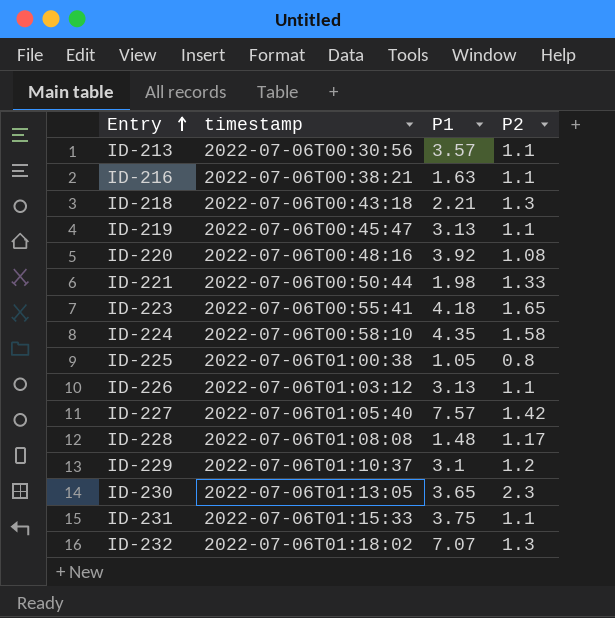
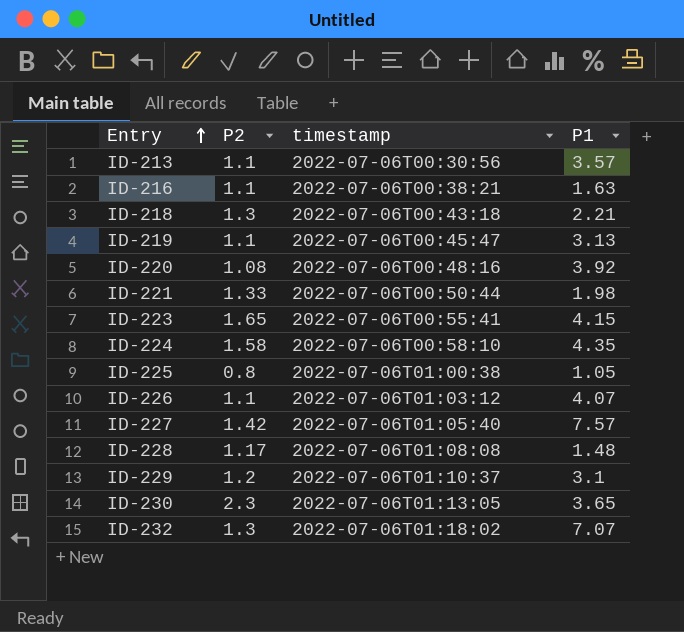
column P2 | position: 4 -> 2
row ID-231: 2022-07-06T01:15:33 | 3.75 | 1.1 -> none
ID-223 | P1: 4.18 -> 4.15
ID-226 | P1: 3.13 -> 4.07

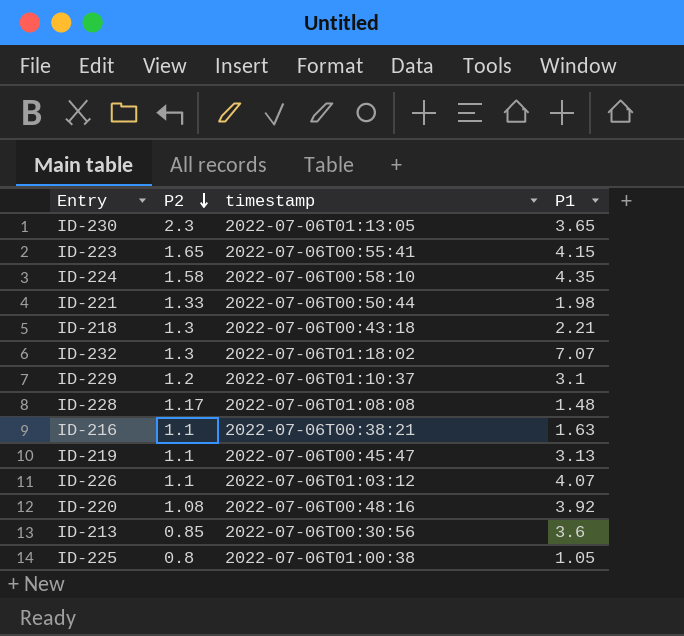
row order: Entry ascending -> P2 descending
row ID-227: 1.42 | 2022-07-06T01:05:40 | 7.57 -> none
ID-213 | P2: 1.1 -> 0.85
ID-213 | P1: 3.57 -> 3.6

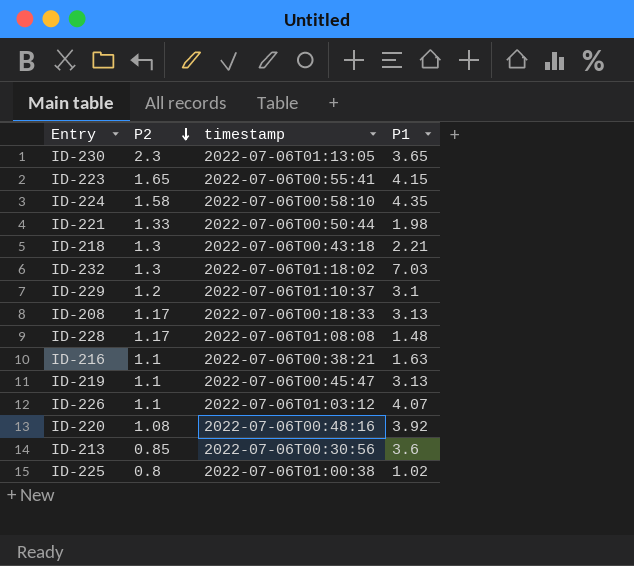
ID-232 | P1: 7.07 -> 7.03
row ID-208: none -> 1.17 | 2022-07-06T00:18:33 | 3.13
ID-225 | P1: 1.05 -> 1.02

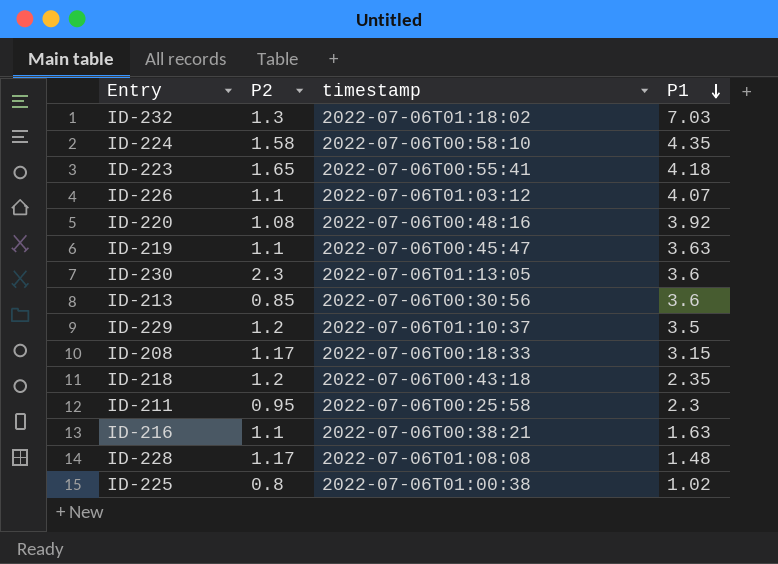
row order: P2 descending -> P1 descending
row ID-221: 1.33 | 2022-07-06T00:50:44 | 1.98 -> none
ID-223 | P1: 4.15 -> 4.18
ID-219 | P1: 3.13 -> 3.63
ID-230 | P1: 3.65 -> 3.6
ID-229 | P1: 3.1 -> 3.5
ID-208 | P1: 3.13 -> 3.15
ID-218 | P2: 1.3 -> 1.2
ID-218 | P1: 2.21 -> 2.35
row ID-211: none -> 0.95 | 2022-07-06T00:25:58 | 2.3

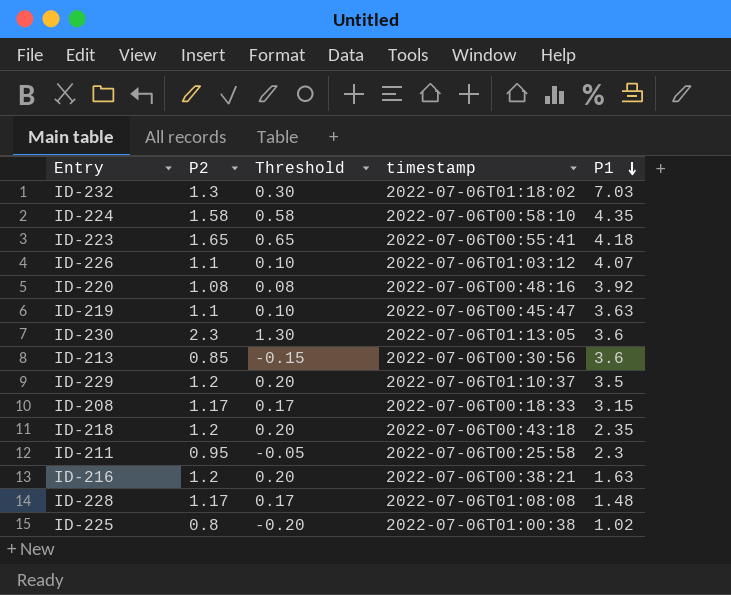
column Threshold | formula: none -> [P2] - 1
ID-216 | P2: 1.1 -> 1.2

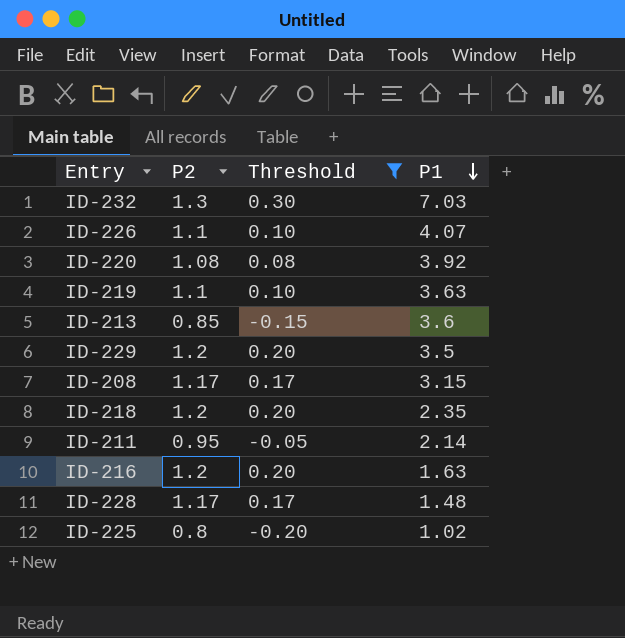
filter: none -> Threshold <= 0.30
column timestamp | position: 4 -> none
ID-211 | P1: 2.3 -> 2.14

